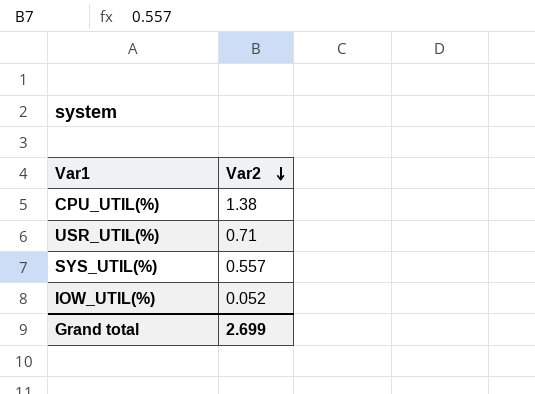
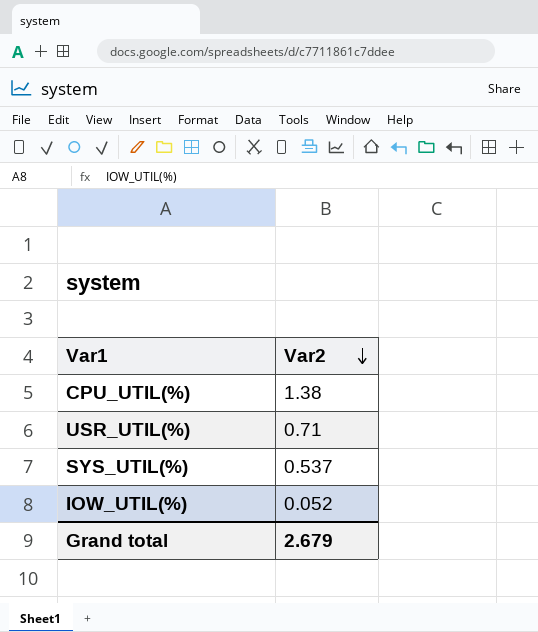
SYS_UTIL(%) | Var2: 0.557 -> 0.537
Grand total | Var2: 2.699 -> 2.679

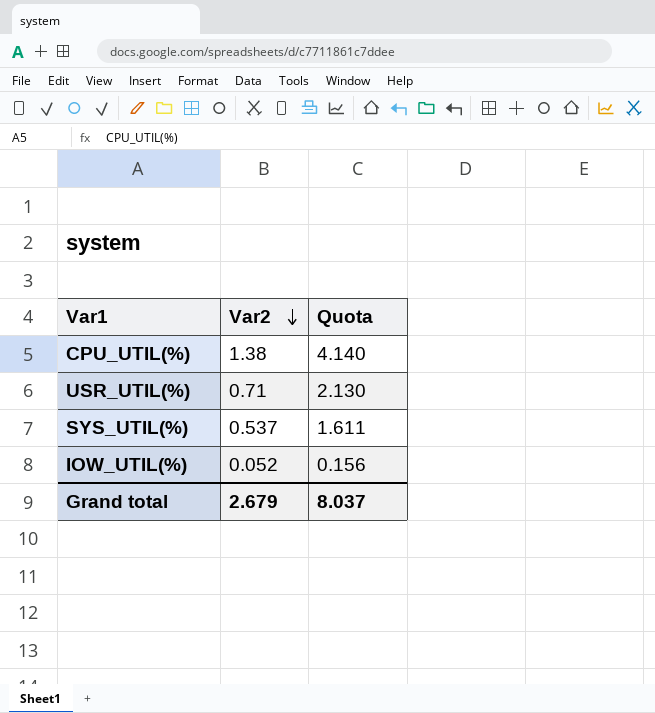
column Quota | formula: none -> [Var2] * 3

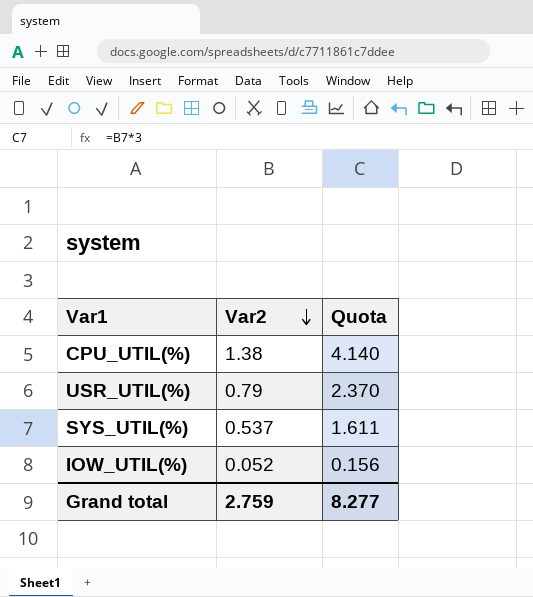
USR_UTIL(%) | Var2: 0.71 -> 0.79
USR_UTIL(%) | Quota: 2.130 -> 2.370
Grand total | Var2: 2.679 -> 2.759
Grand total | Quota: 8.037 -> 8.277

